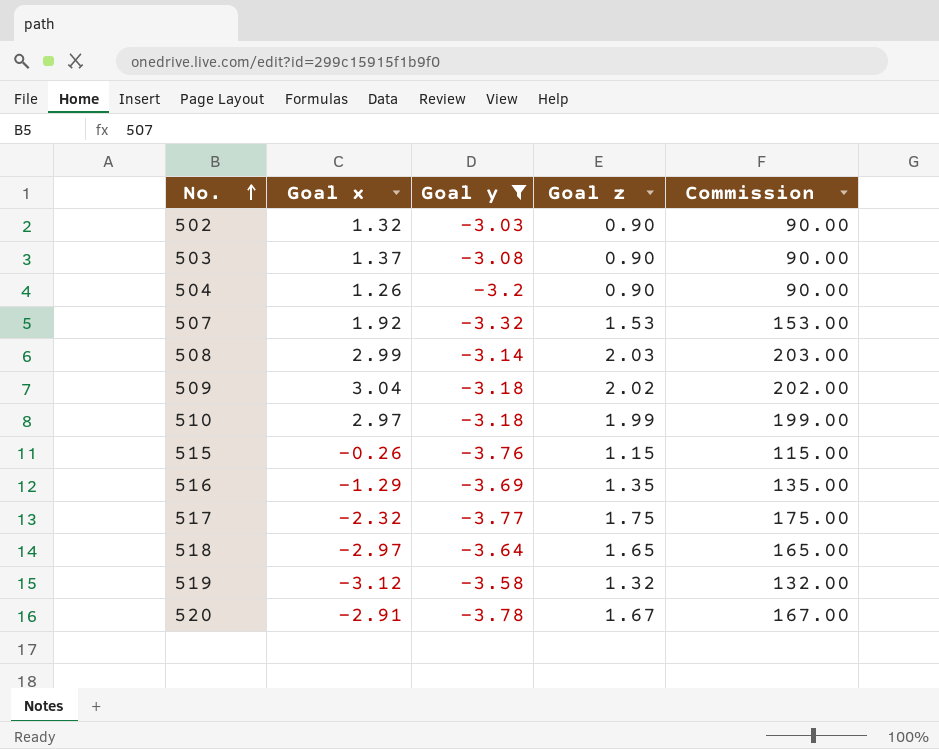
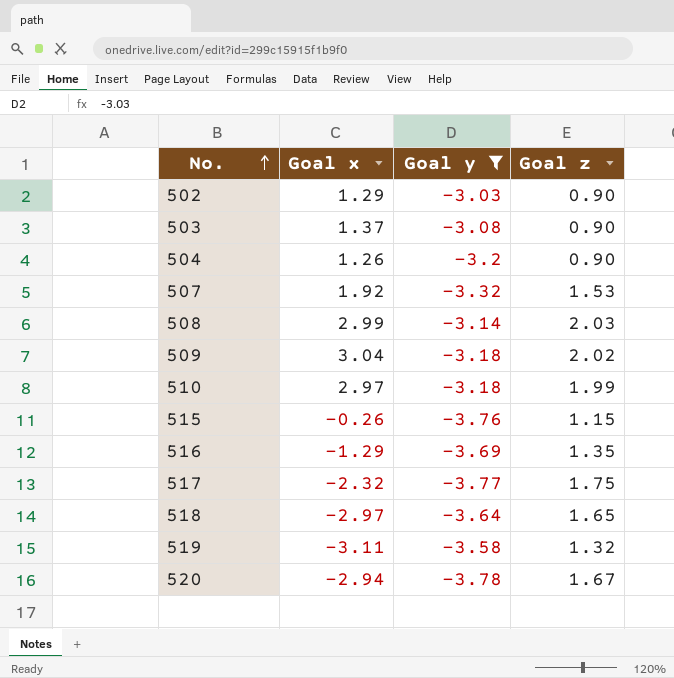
column Commission | formula: [Goal z] * 100 -> none
502 | Goal x: 1.32 -> 1.29
519 | Goal x: -3.12 -> -3.11
520 | Goal x: -2.91 -> -2.94

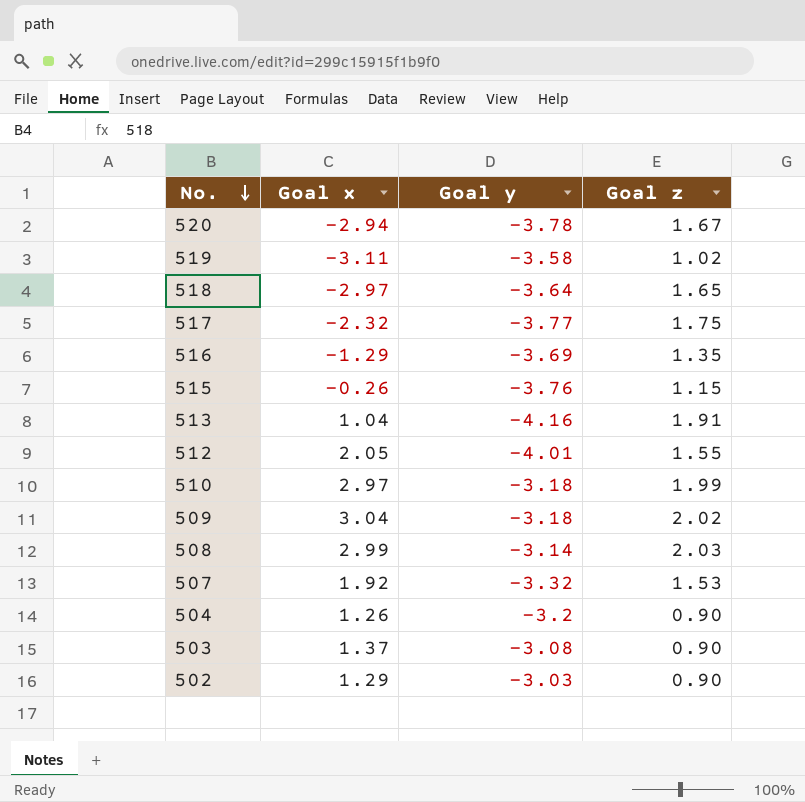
filter: Goal y >= -3.78 -> none
row order: No. ascending -> No. descending
519 | Goal z: 1.32 -> 1.02

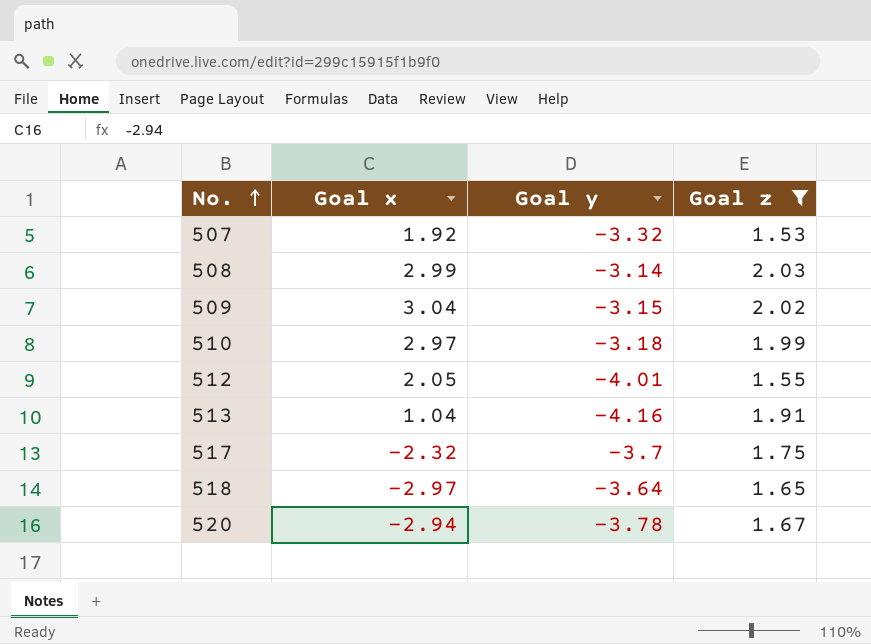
filter: none -> Goal z >= 1.53
row order: No. descending -> No. ascending
509 | Goal y: -3.18 -> -3.15
517 | Goal y: -3.77 -> -3.7

